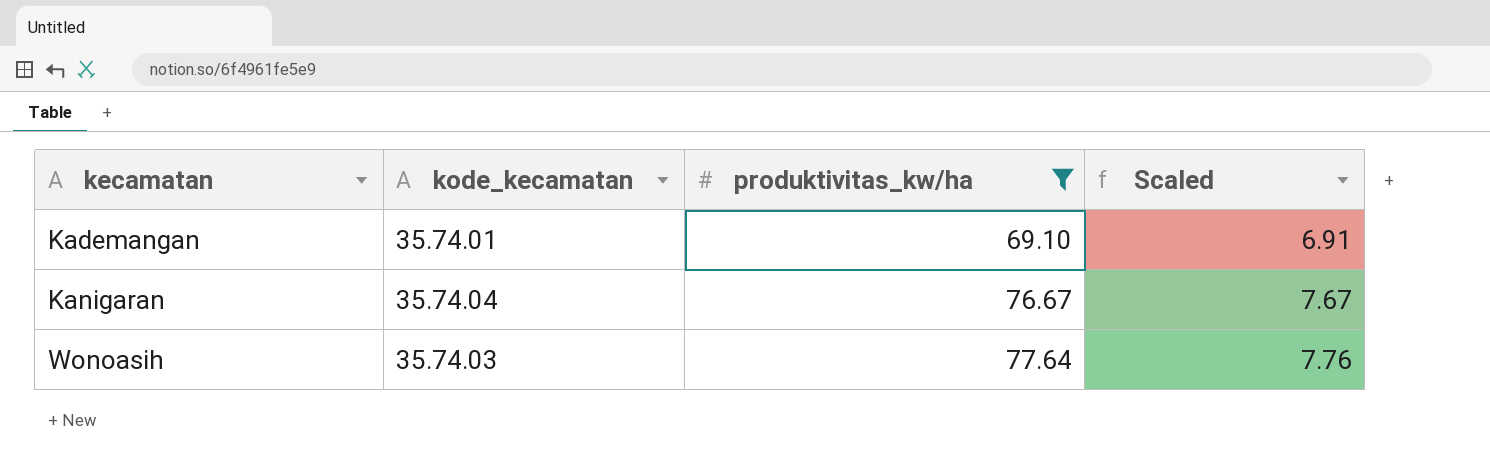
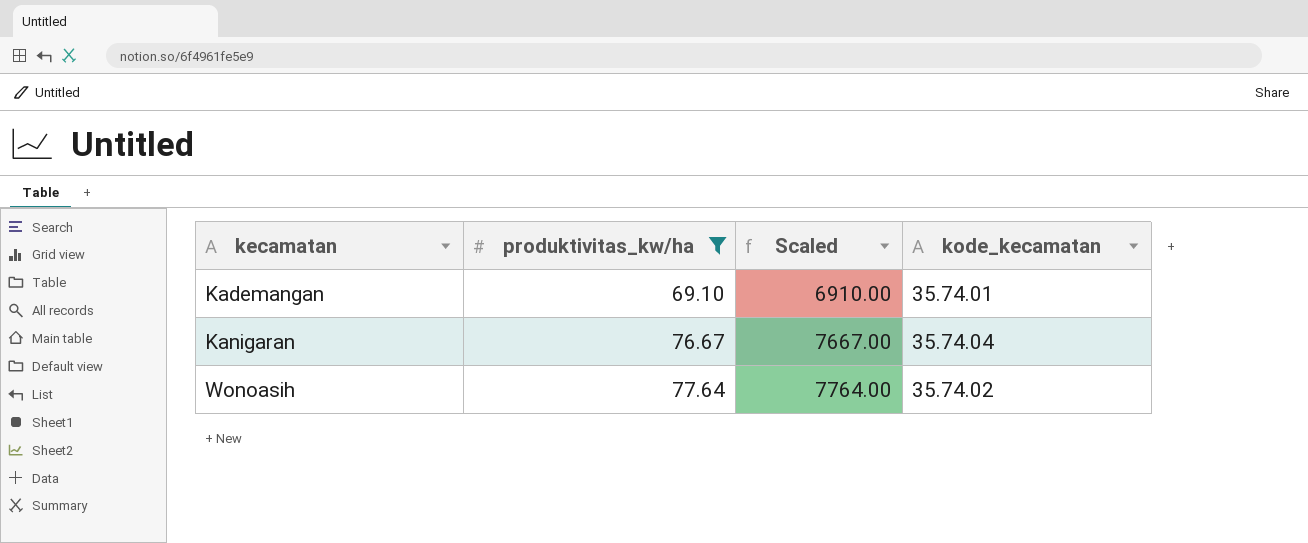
column Scaled | formula: [produktivitas_kw/ha] * 0.1 -> [produktivitas_kw/ha] * 100
column kode_kecamatan | position: 2 -> 4
Wonoasih | kode_kecamatan: 35.74.03 -> 35.74.02

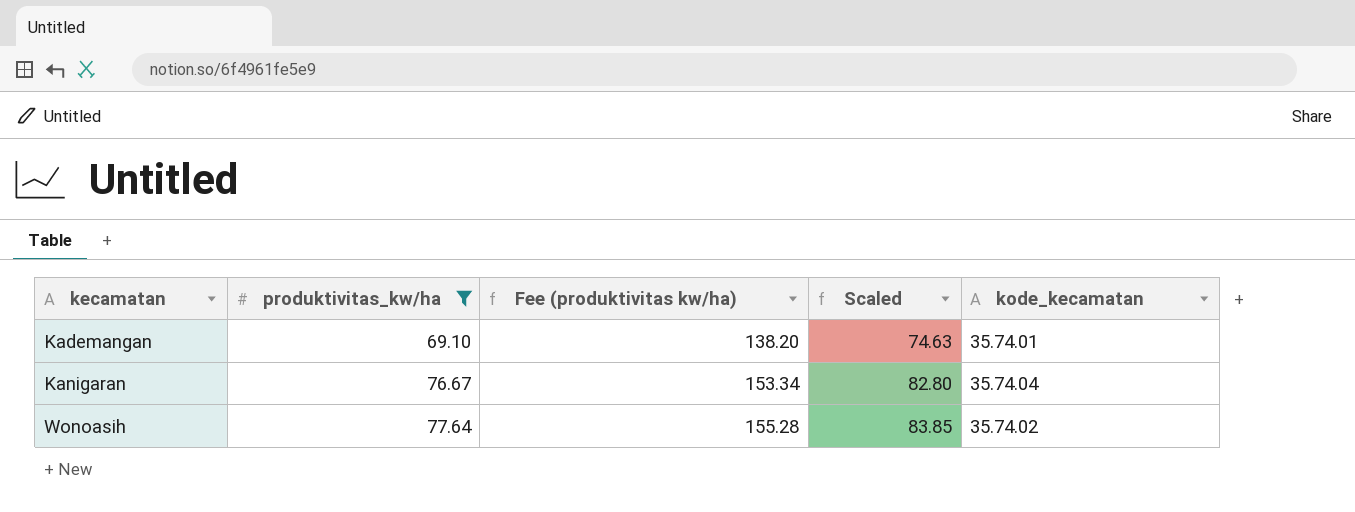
column Fee (produktivitas kw/ha) | formula: none -> [produktivitas_kw/ha] * 2
column Scaled | formula: [produktivitas_kw/ha] * 100 -> [produktivitas_kw/ha] * 1.08

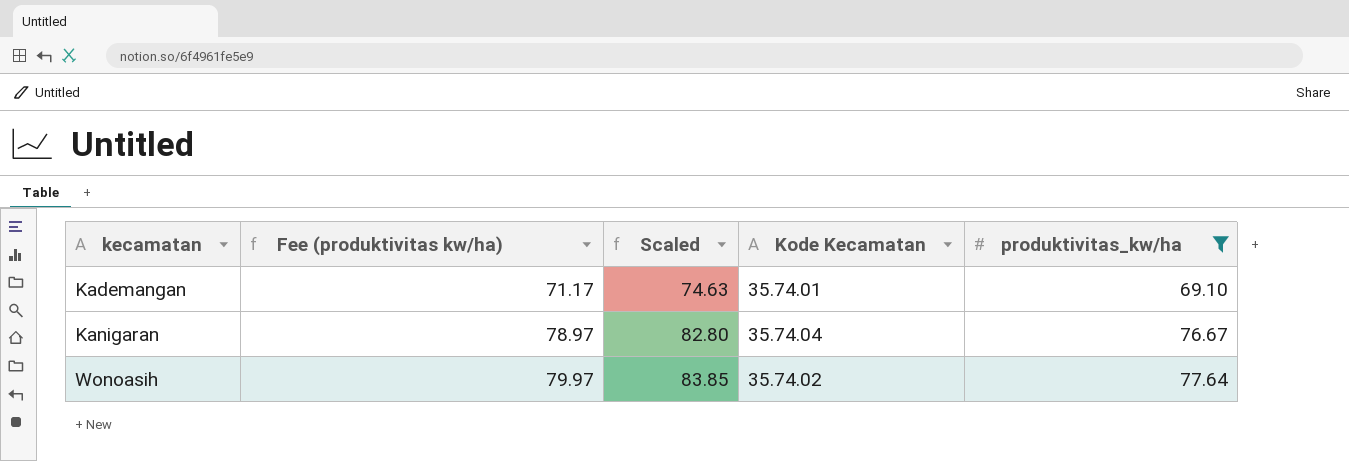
column Fee (produktivitas kw/ha) | formula: [produktivitas_kw/ha] * 2 -> [produktivitas_kw/ha] * 1.03
column name: kode_kecamatan -> Kode Kecamatan
column produktivitas_kw/ha | position: 2 -> 5

